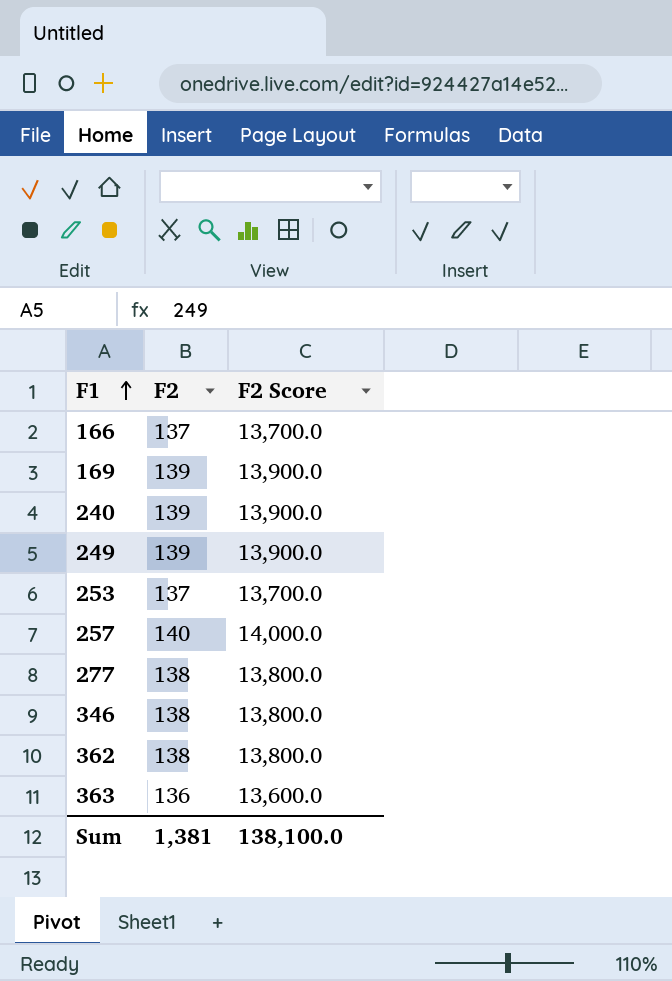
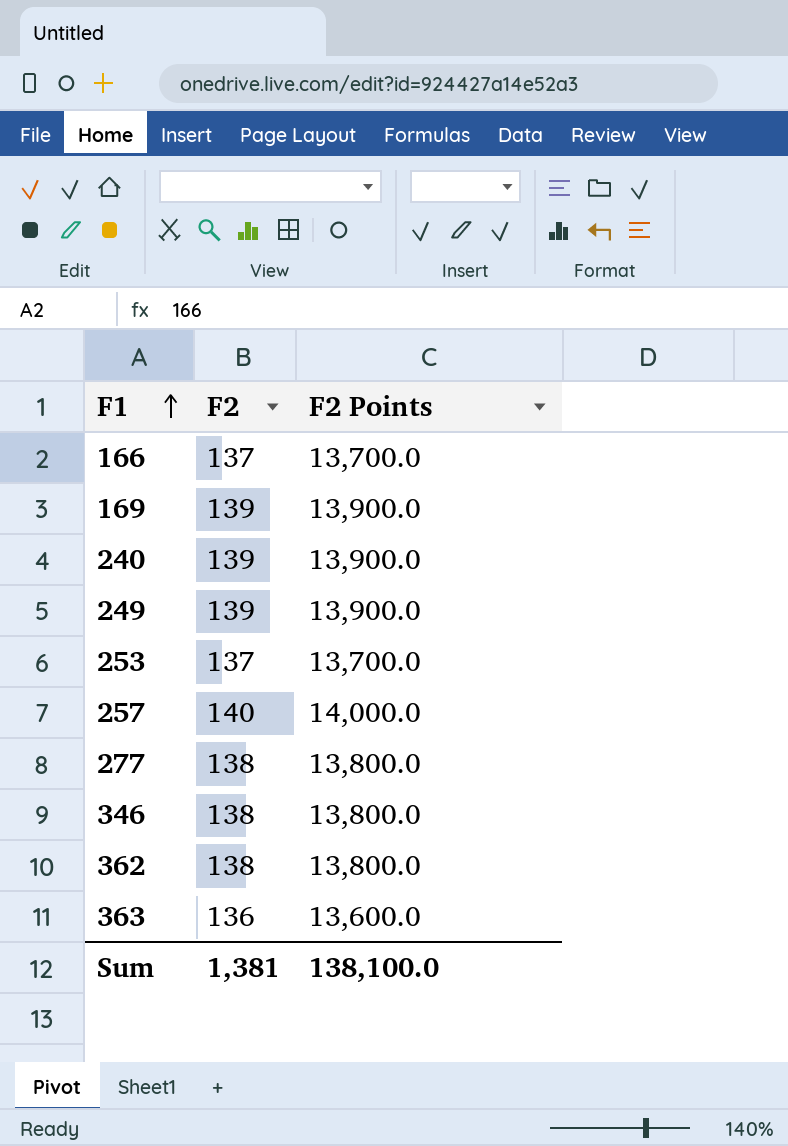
column name: F2 Score -> F2 Points

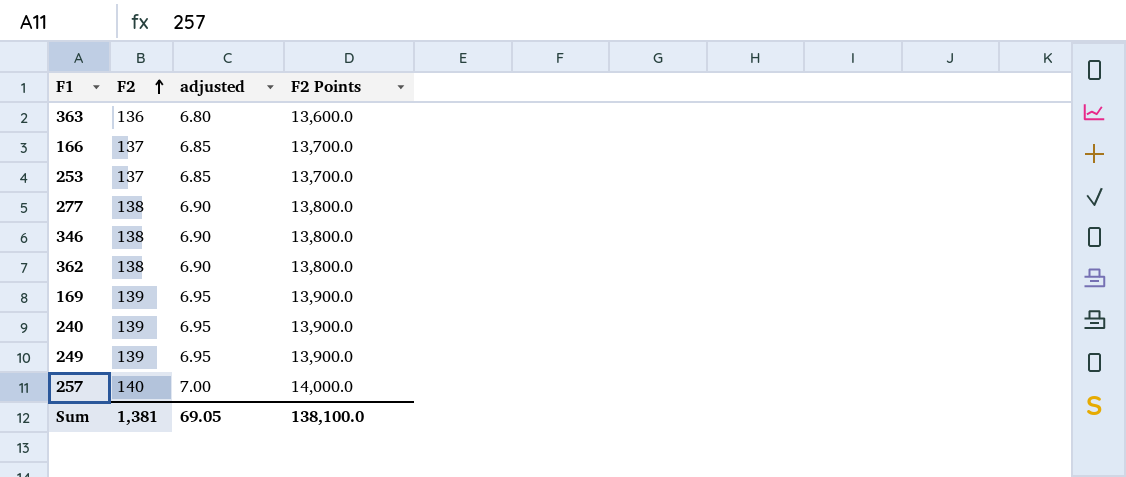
row order: F1 ascending -> F2 ascending
column adjusted | formula: none -> [F2] * 0.05

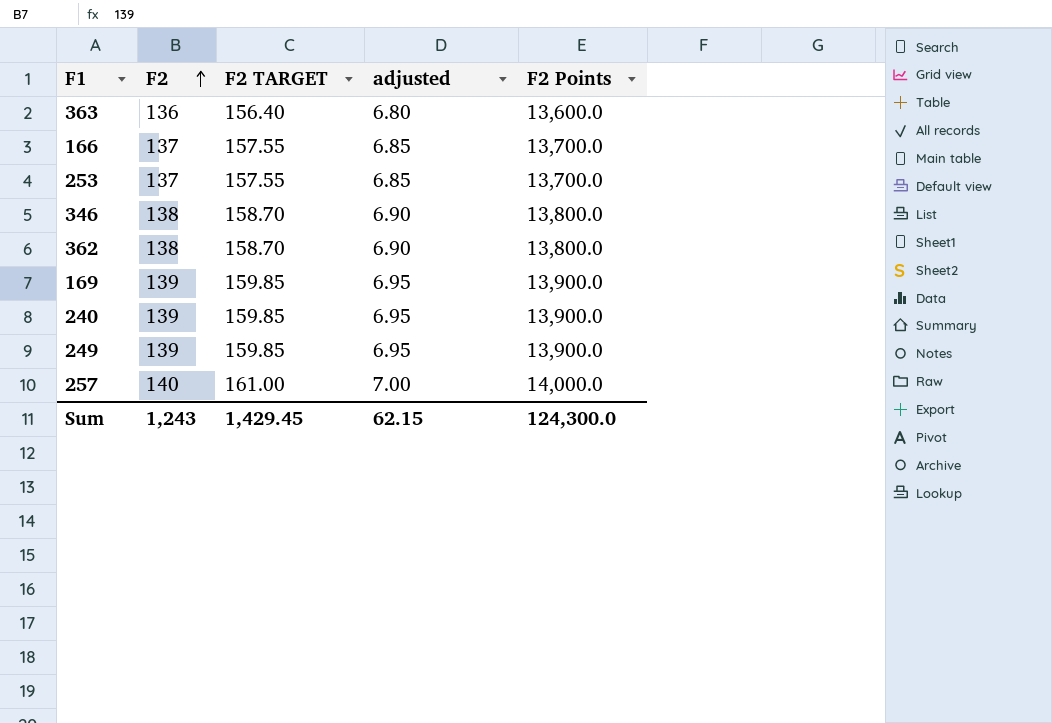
column F2 TARGET | formula: none -> [F2] * 1.15
row 277: 138 | 6.90 | 13,800.0 -> none
Sum | F2: 1,381 -> 1,243
Sum | adjusted: 69.05 -> 62.15
Sum | F2 Points: 138,100.0 -> 124,300.0

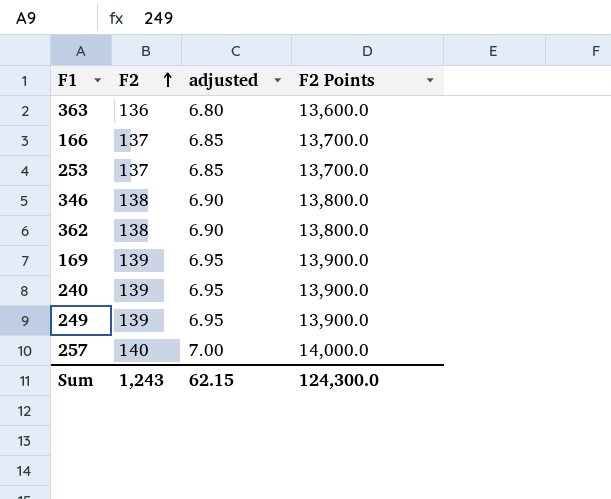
column F2 TARGET | formula: [F2] * 1.15 -> none

